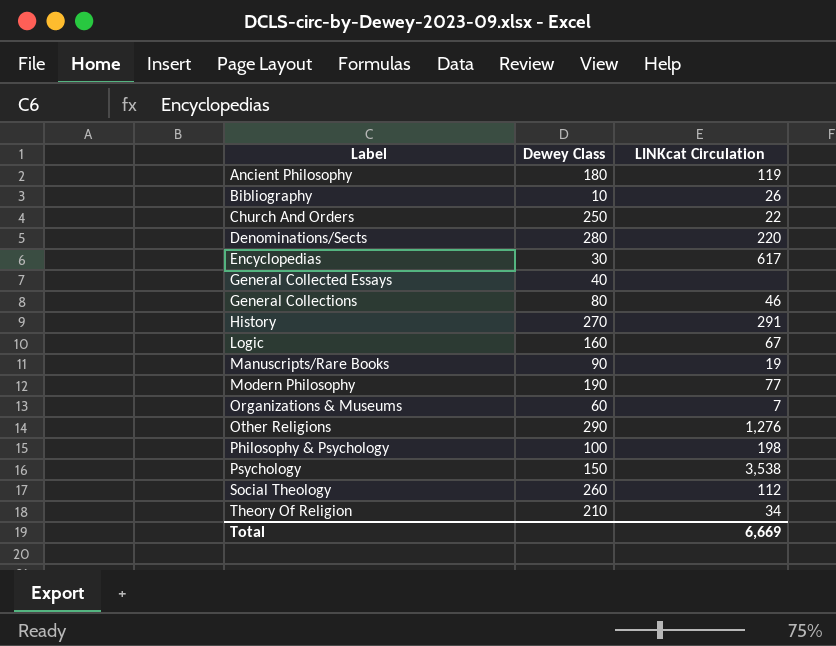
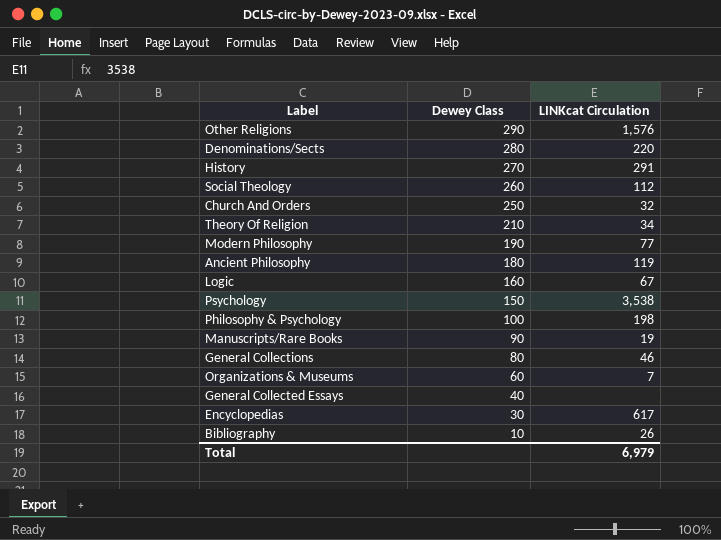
row order: Label ascending -> Dewey Class descending
Other Religions | LINKcat Circulation: 1,276 -> 1,576
Church And Orders | LINKcat Circulation: 22 -> 32
Total | LINKcat Circulation: 6,669 -> 6,979

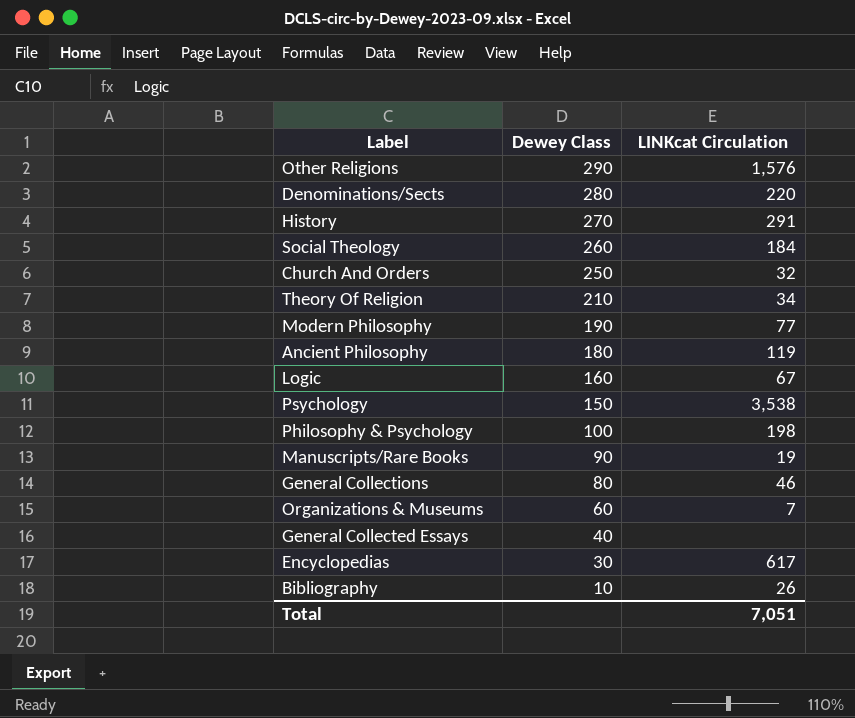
Social Theology | LINKcat Circulation: 112 -> 184
Total | LINKcat Circulation: 6,979 -> 7,051

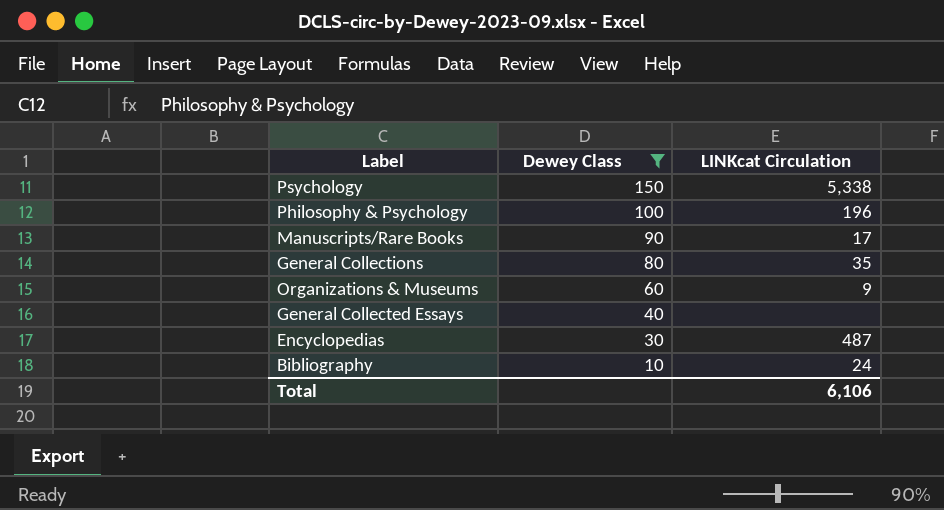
filter: none -> Dewey Class <= 150
Psychology | LINKcat Circulation: 3,538 -> 5,338
Philosophy & Psychology | LINKcat Circulation: 198 -> 196
Manuscripts/Rare Books | LINKcat Circulation: 19 -> 17
General Collections | LINKcat Circulation: 46 -> 35
Organizations & Museums | LINKcat Circulation: 7 -> 9
Encyclopedias | LINKcat Circulation: 617 -> 487
Bibliography | LINKcat Circulation: 26 -> 24
Total | LINKcat Circulation: 7,051 -> 6,106

